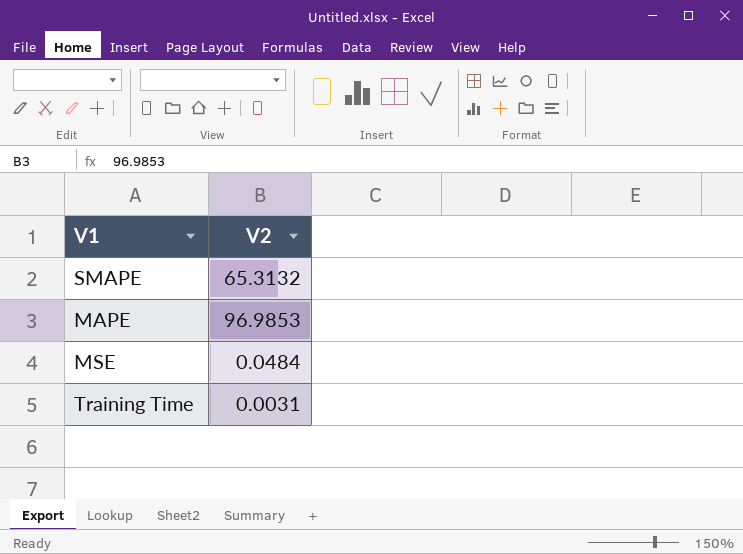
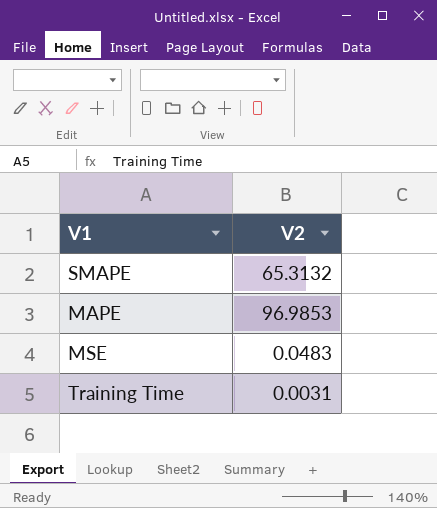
MSE | V2: 0.0484 -> 0.0483

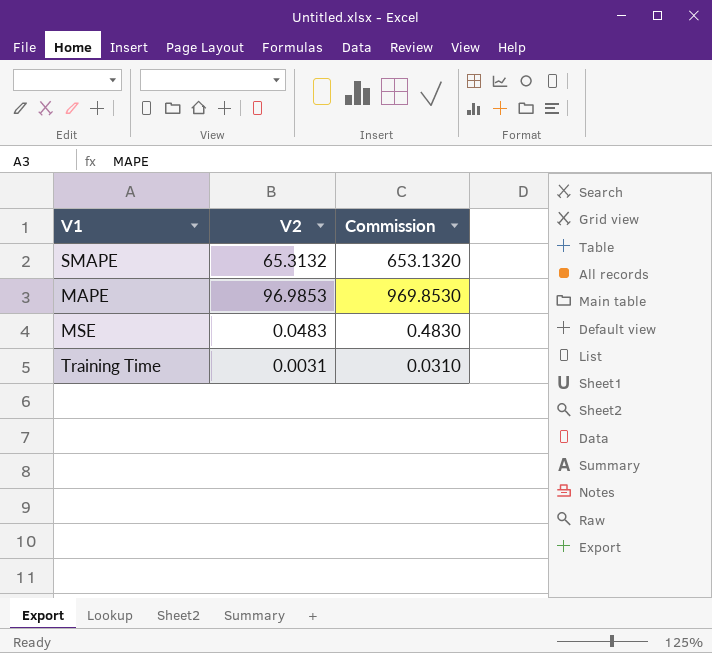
column Commission | formula: none -> [V2] * 10

